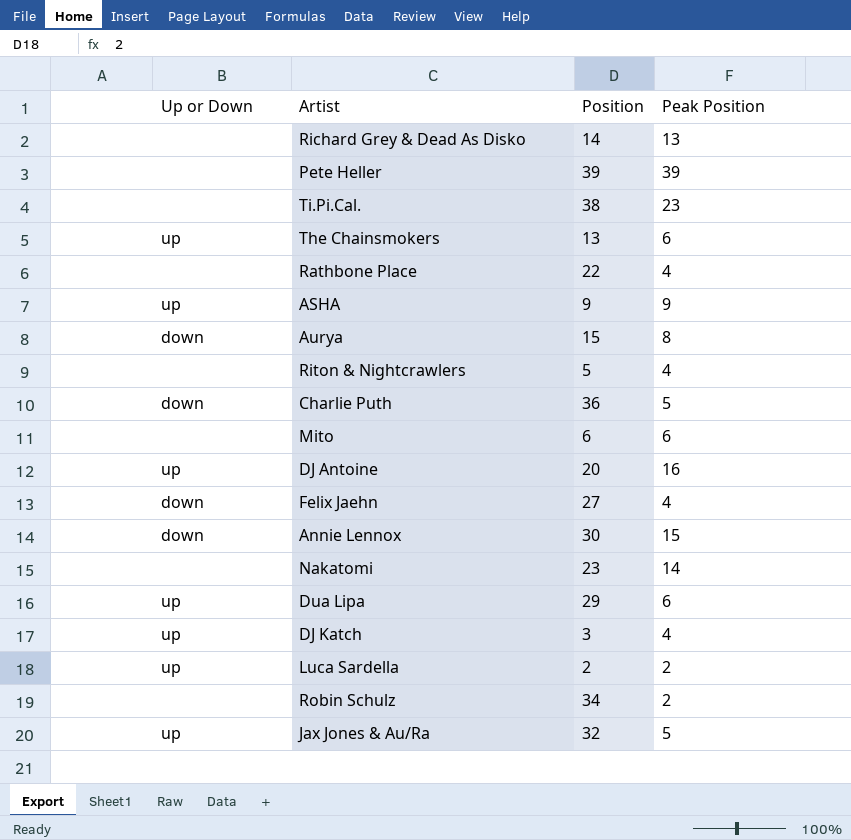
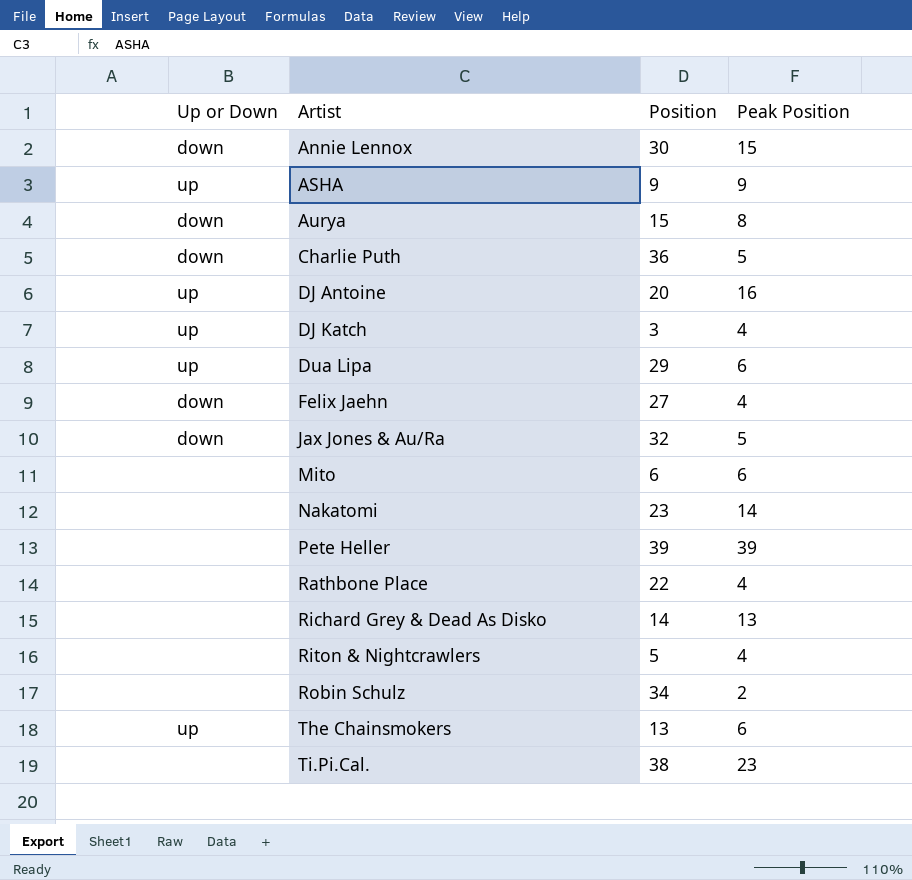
row order: none -> Artist ascending
row Luca Sardella: up | 2 | 2 -> none
Jax Jones & Au/Ra | Up or Down: up -> down

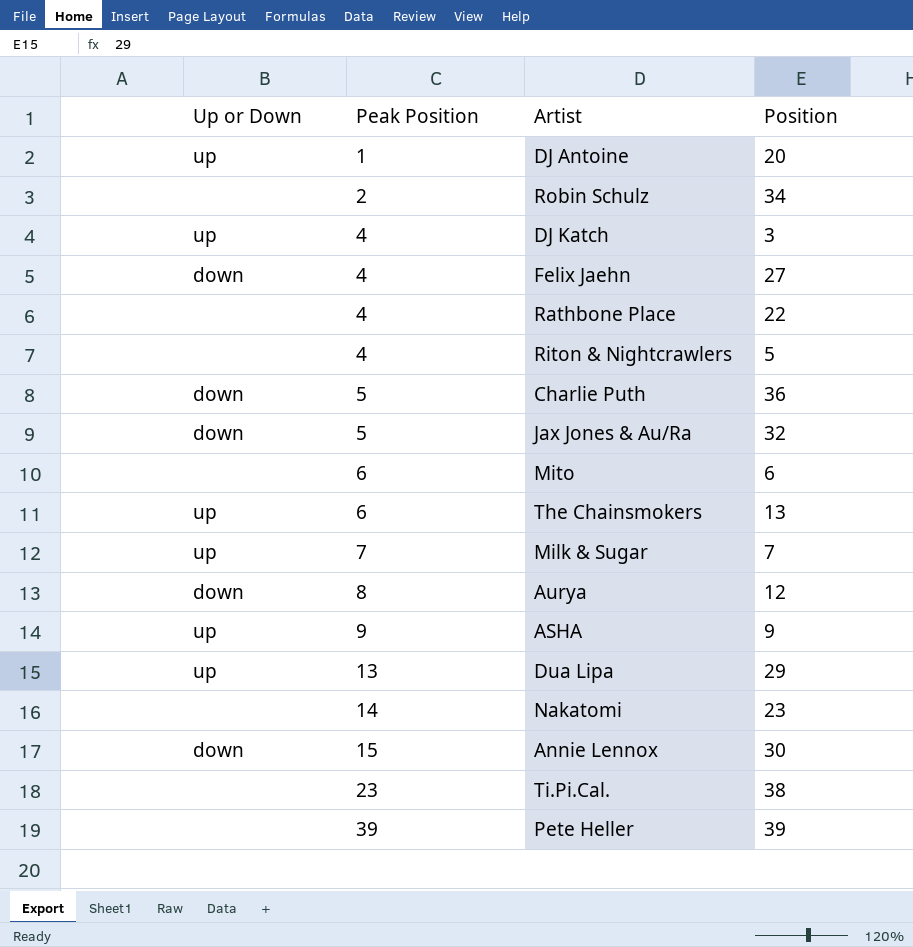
row order: Artist ascending -> Peak Position ascending
column Peak Position | position: 4 -> 2
row Richard Grey & Dead As Disko: none | 14 | 13 -> none
DJ Antoine | Peak Position: 16 -> 1
row Milk & Sugar: none -> up | 7 | 7
Aurya | Position: 15 -> 12
Dua Lipa | Peak Position: 6 -> 13

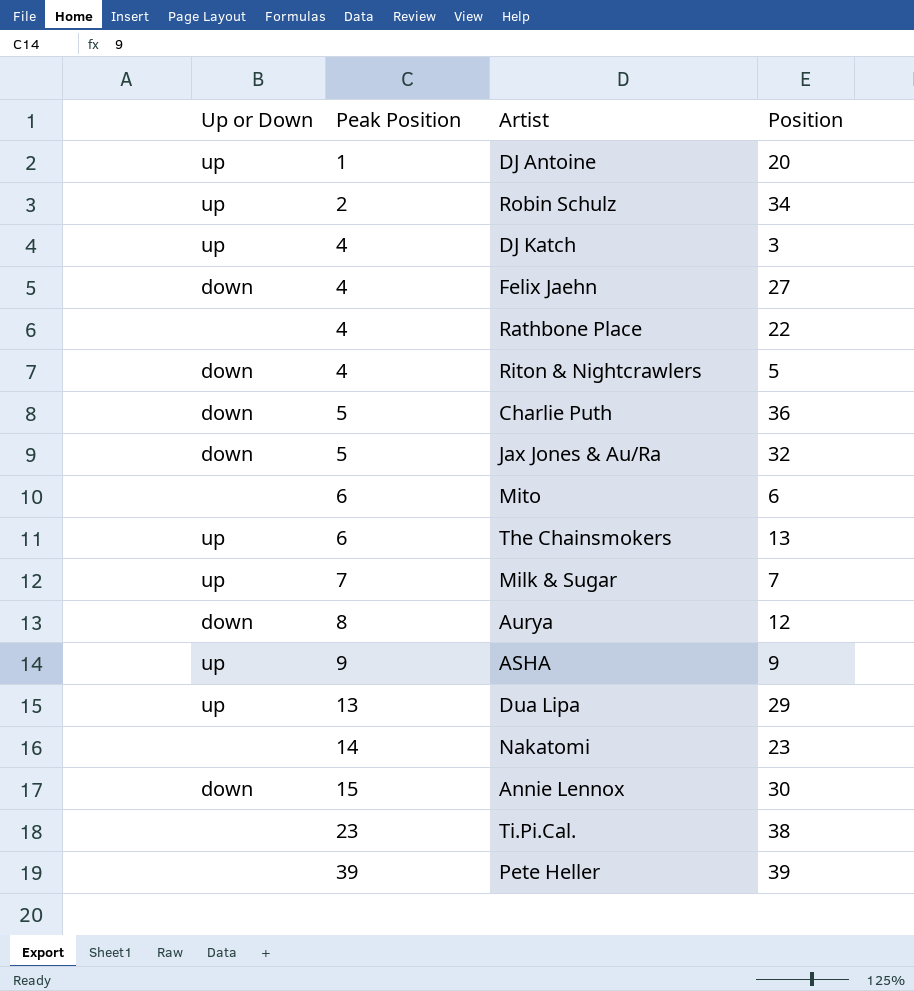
Robin Schulz | Up or Down: none -> up
Riton & Nightcrawlers | Up or Down: none -> down

